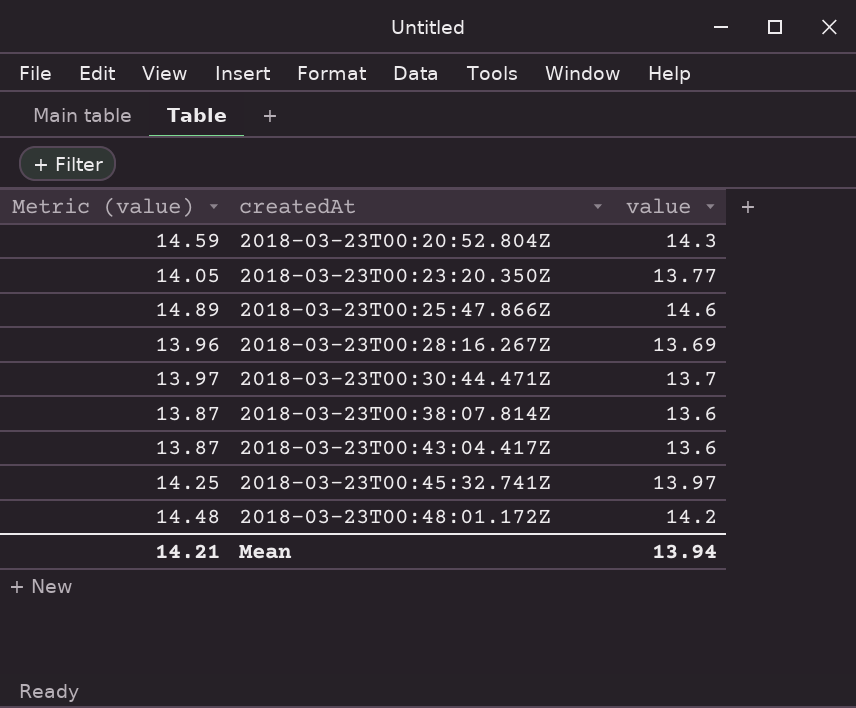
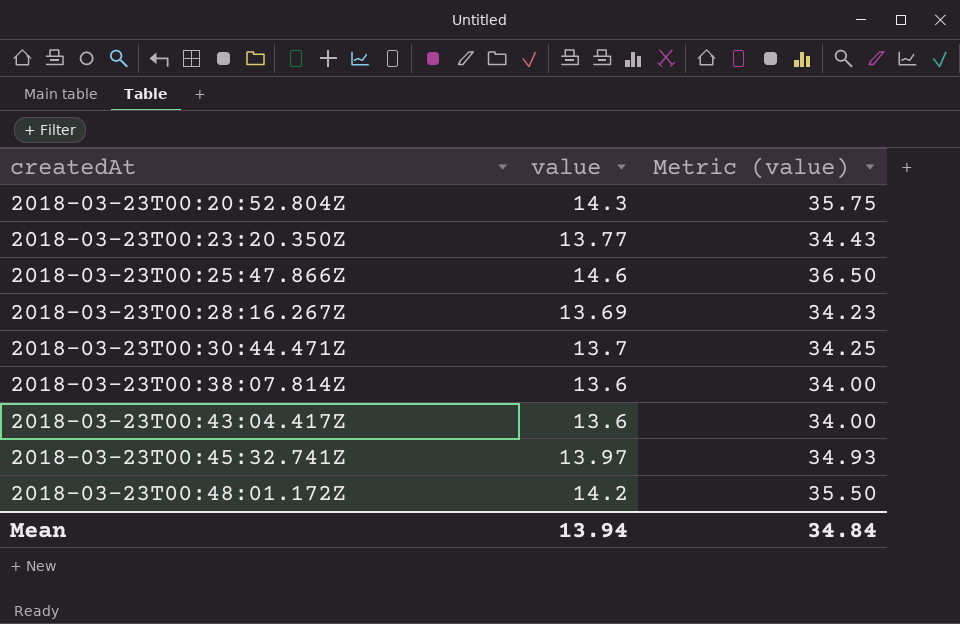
column Metric (value) | formula: [value] * 1.02 -> [value] * 2.5
column Metric (value) | position: 1 -> 3
Mean | Metric (value): 14.21 -> 34.84

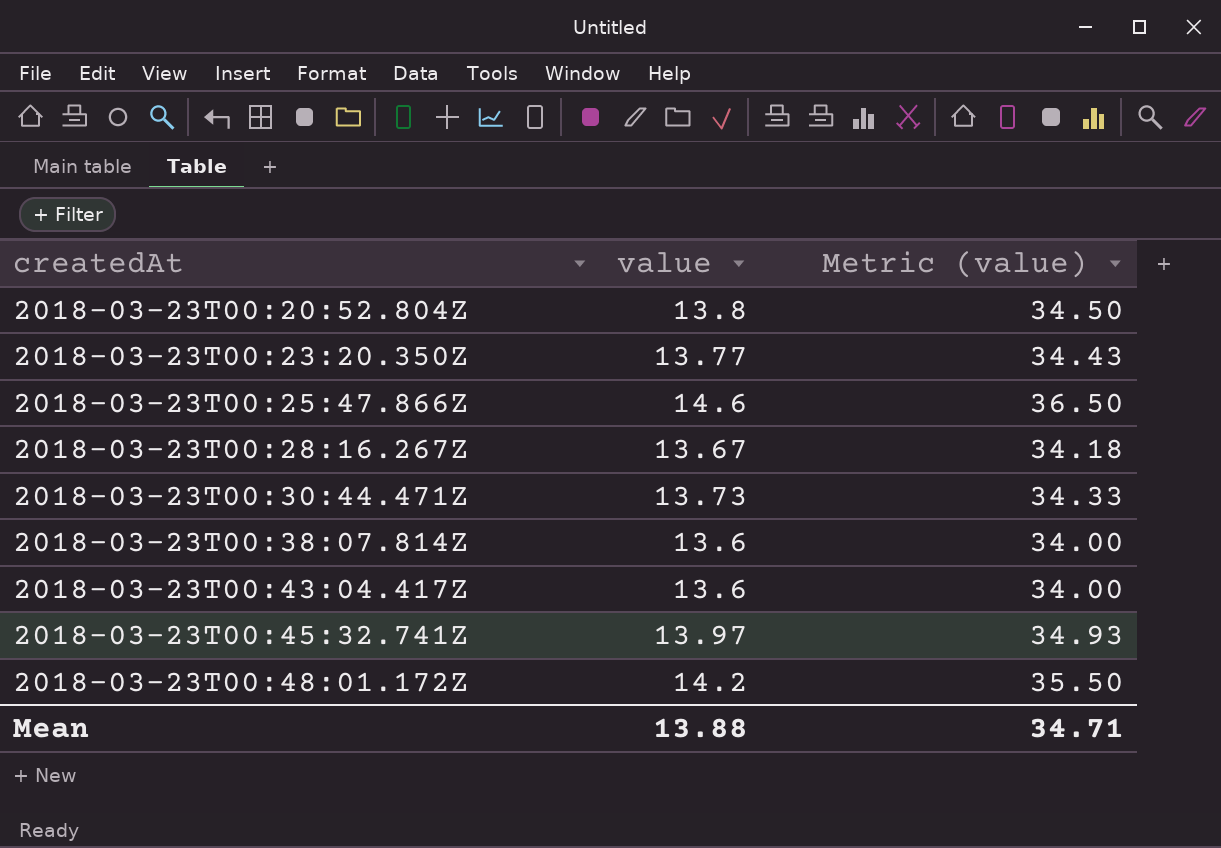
2018-03-23T00:20:52.804Z | value: 14.3 -> 13.8
2018-03-23T00:20:52.804Z | Metric (value): 35.75 -> 34.50
2018-03-23T00:28:16.267Z | value: 13.69 -> 13.67
2018-03-23T00:28:16.267Z | Metric (value): 34.23 -> 34.18
2018-03-23T00:30:44.471Z | value: 13.7 -> 13.73
2018-03-23T00:30:44.471Z | Metric (value): 34.25 -> 34.33
Mean | value: 13.94 -> 13.88
Mean | Metric (value): 34.84 -> 34.71

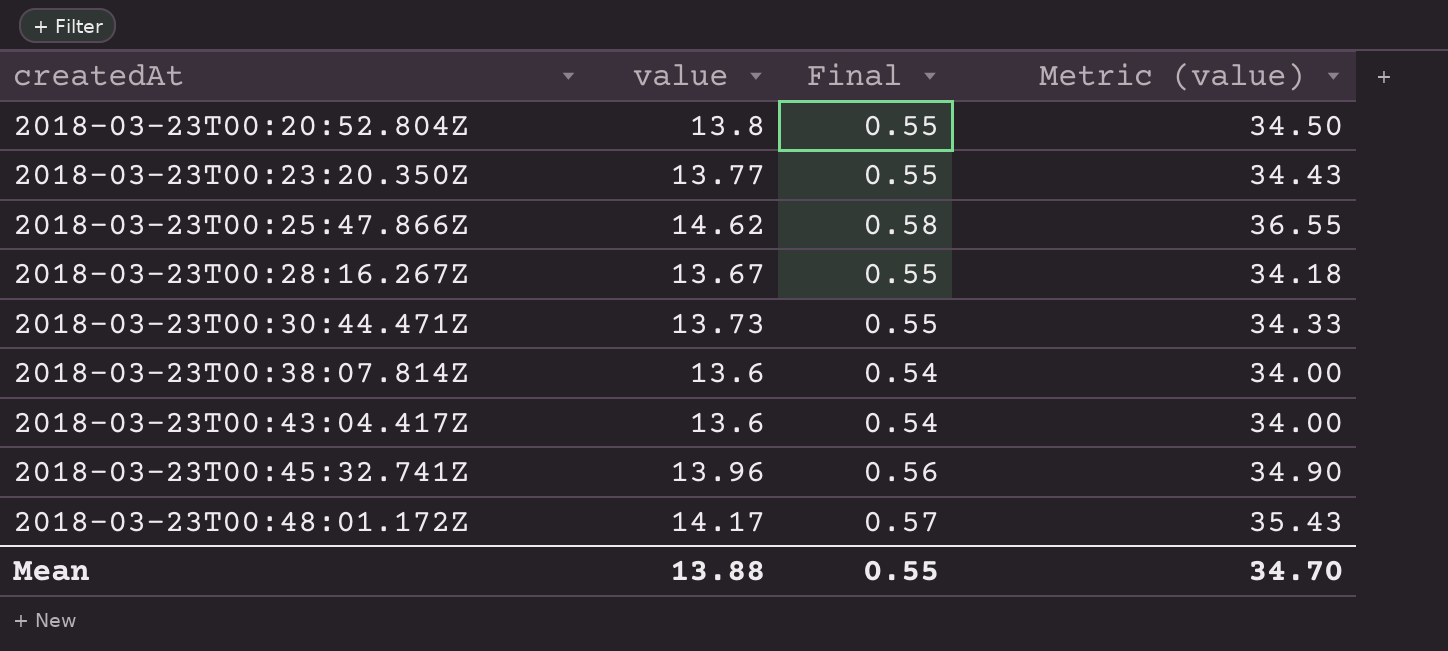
column Final | formula: none -> [value] * 0.04
2018-03-23T00:25:47.866Z | value: 14.6 -> 14.62
2018-03-23T00:25:47.866Z | Metric (value): 36.50 -> 36.55
2018-03-23T00:45:32.741Z | value: 13.97 -> 13.96
2018-03-23T00:45:32.741Z | Metric (value): 34.93 -> 34.90
2018-03-23T00:48:01.172Z | value: 14.2 -> 14.17
2018-03-23T00:48:01.172Z | Metric (value): 35.50 -> 35.43
Mean | Metric (value): 34.71 -> 34.70

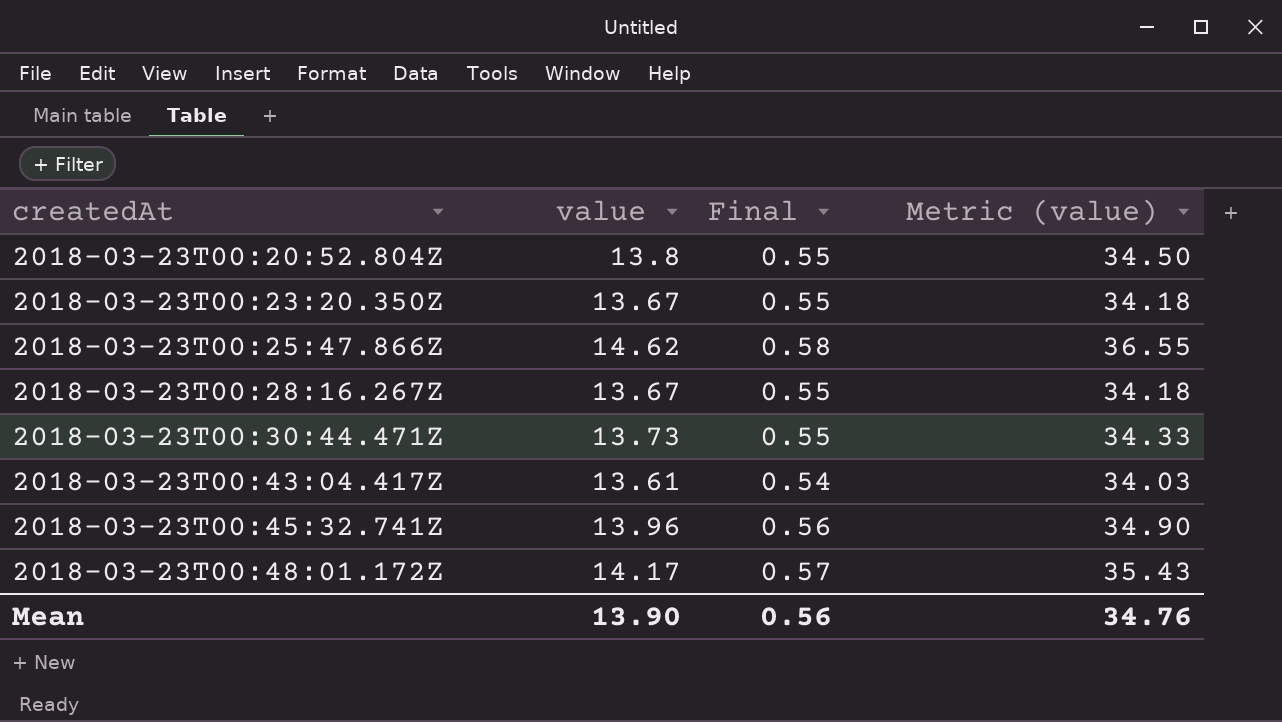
row 2018-03-23T00:38:07.814Z: 13.6 | 0.54 | 34.00 -> none
2018-03-23T00:23:20.350Z | value: 13.77 -> 13.67
2018-03-23T00:23:20.350Z | Metric (value): 34.43 -> 34.18
2018-03-23T00:43:04.417Z | value: 13.6 -> 13.61
2018-03-23T00:43:04.417Z | Metric (value): 34.00 -> 34.03
Mean | value: 13.88 -> 13.90
Mean | Final: 0.55 -> 0.56
Mean | Metric (value): 34.70 -> 34.76

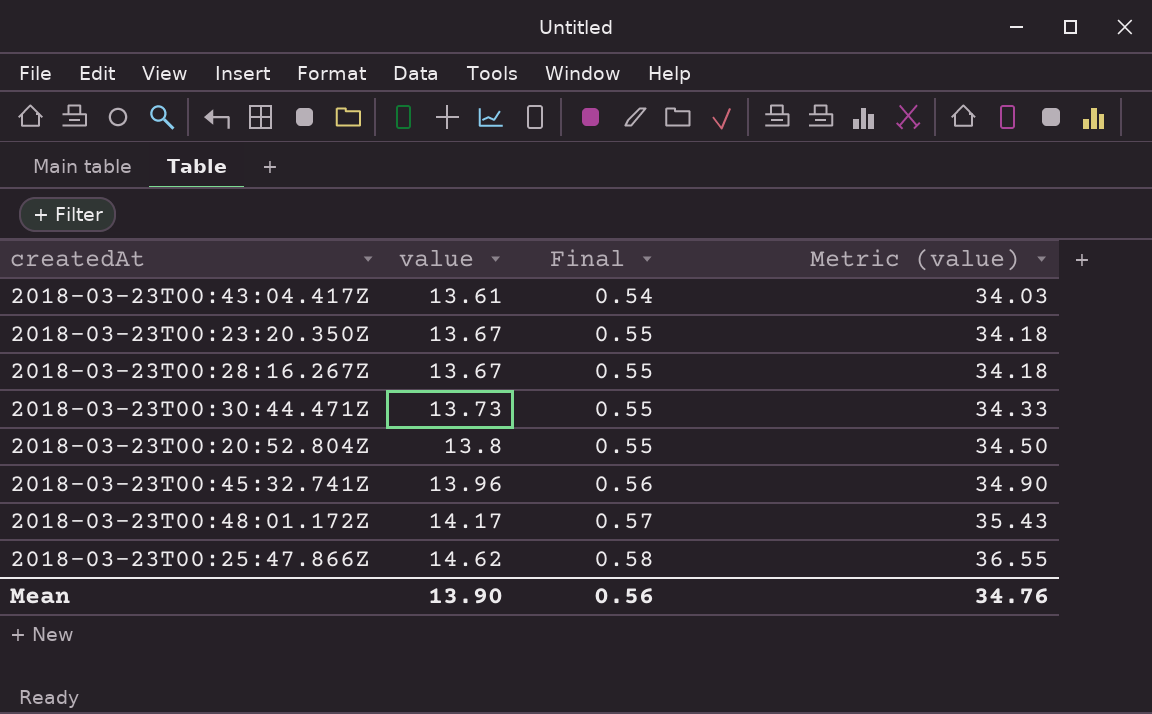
row order: createdAt ascending -> value ascending

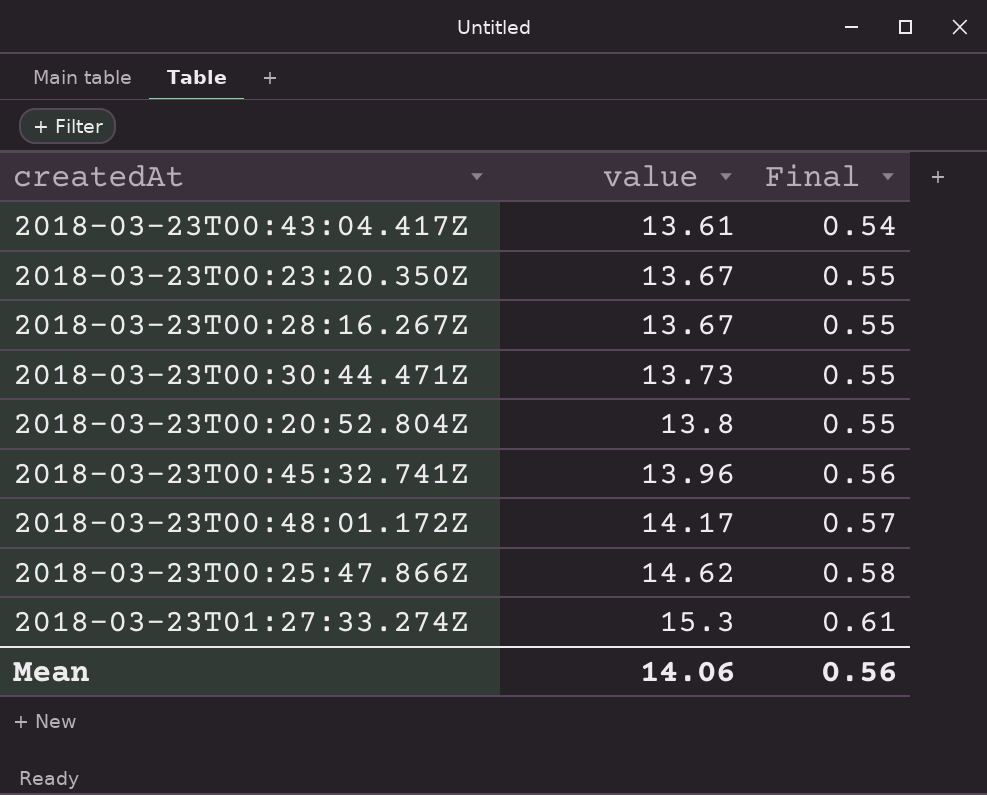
column Metric (value) | formula: [value] * 2.5 -> none
row 2018-03-23T01:27:33.274Z: none -> 15.3 | 0.61
Mean | value: 13.90 -> 14.06

